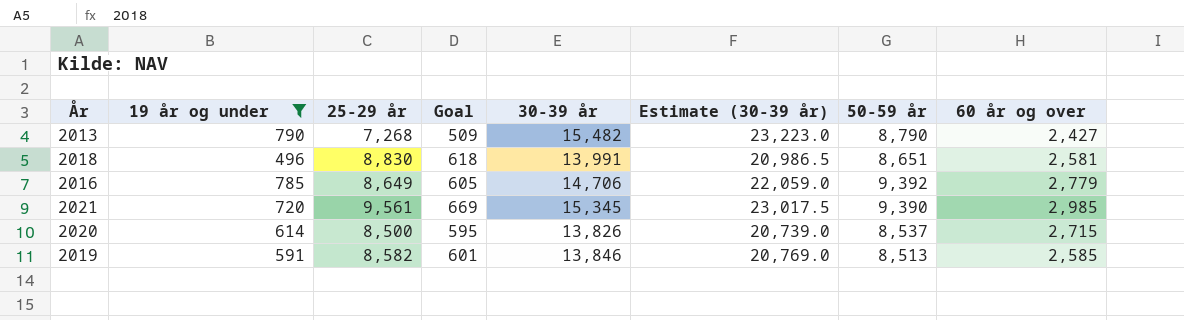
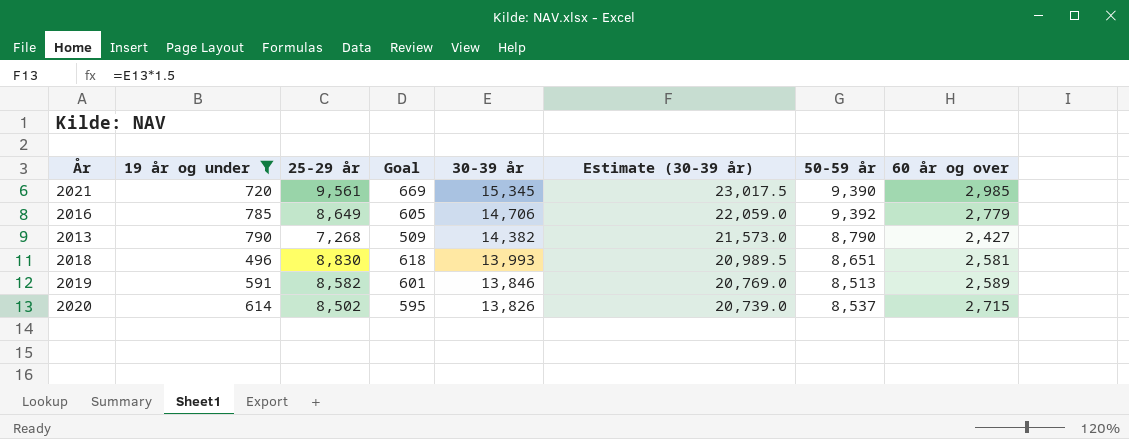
row order: none -> 30-39 år descending
2013 | 30-39 år: 15,482 -> 14,382
2013 | Estimate (30-39 år): 23,223.0 -> 21,573.0
2018 | 30-39 år: 13,991 -> 13,993
2018 | Estimate (30-39 år): 20,986.5 -> 20,989.5
2019 | 60 år og over: 2,585 -> 2,589
2020 | 25-29 år: 8,500 -> 8,502

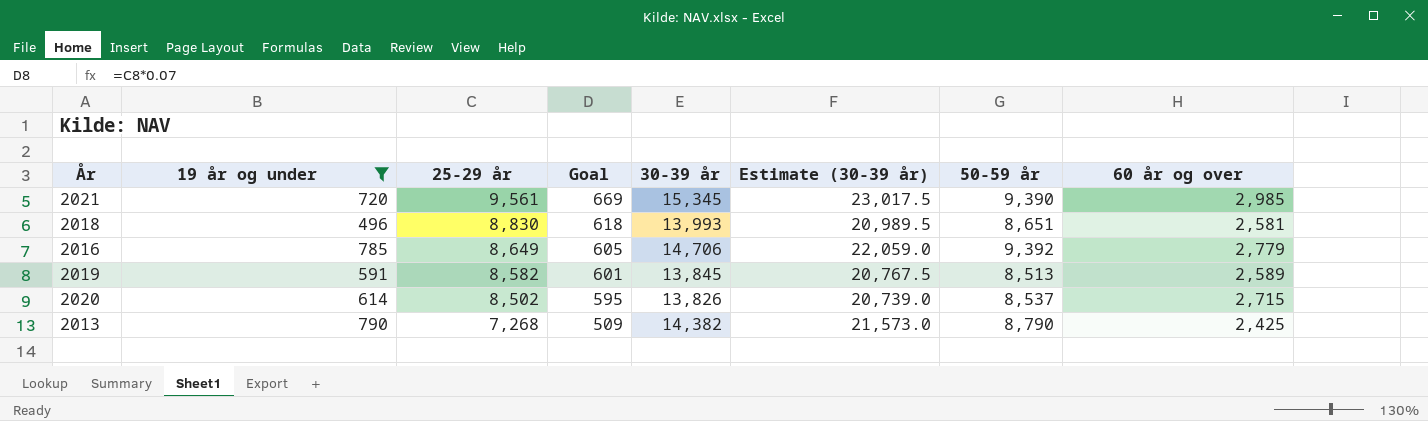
row order: 30-39 år descending -> 25-29 år descending
2019 | 30-39 år: 13,846 -> 13,845
2019 | Estimate (30-39 år): 20,769.0 -> 20,767.5
2013 | 60 år og over: 2,427 -> 2,425

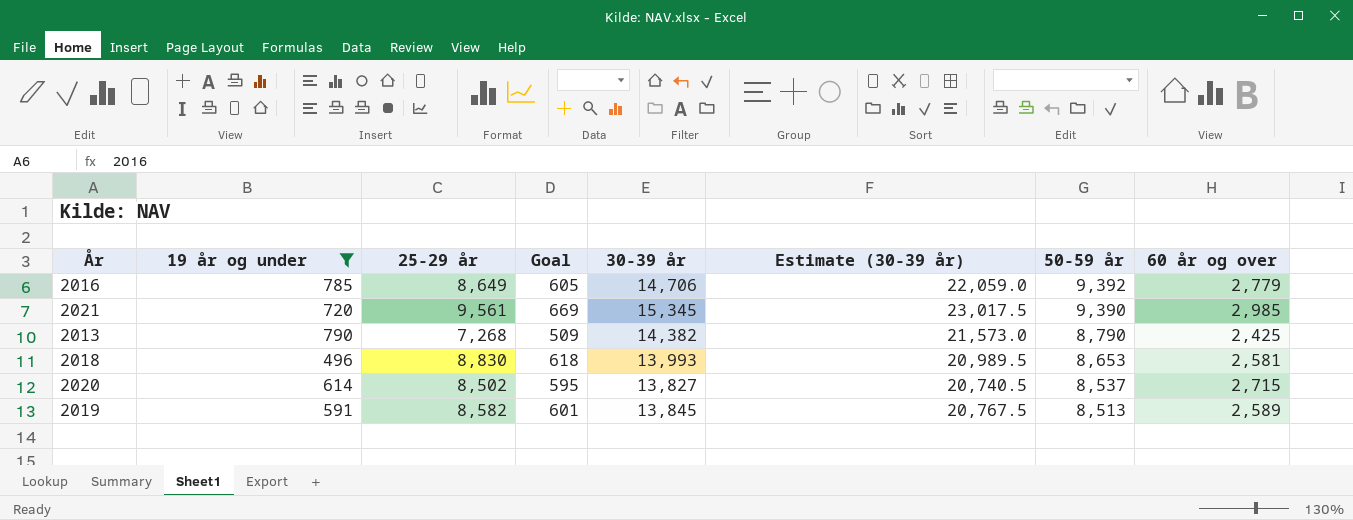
row order: 25-29 år descending -> 50-59 år descending
2018 | 50-59 år: 8,651 -> 8,653
2020 | 30-39 år: 13,826 -> 13,827
2020 | Estimate (30-39 år): 20,739.0 -> 20,740.5

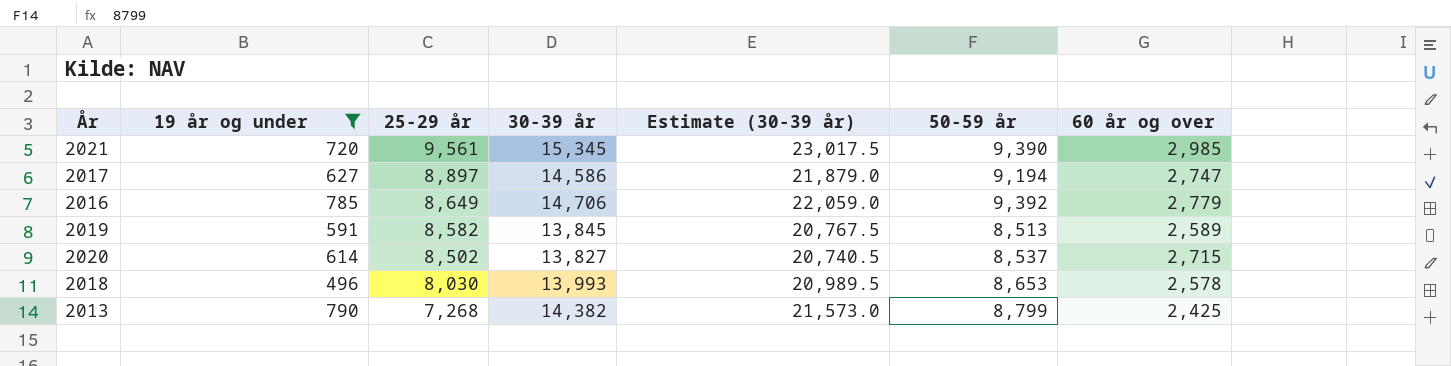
row order: 50-59 år descending -> 25-29 år descending
column Goal | formula: [25-29 år] * 0.07 -> none
row 2017: none -> 627 | 8,897 | 14,586 | 21,879.0 | 9,194 | 2,747
2018 | 25-29 år: 8,830 -> 8,030
2018 | 60 år og over: 2,581 -> 2,578
2013 | 50-59 år: 8,790 -> 8,799

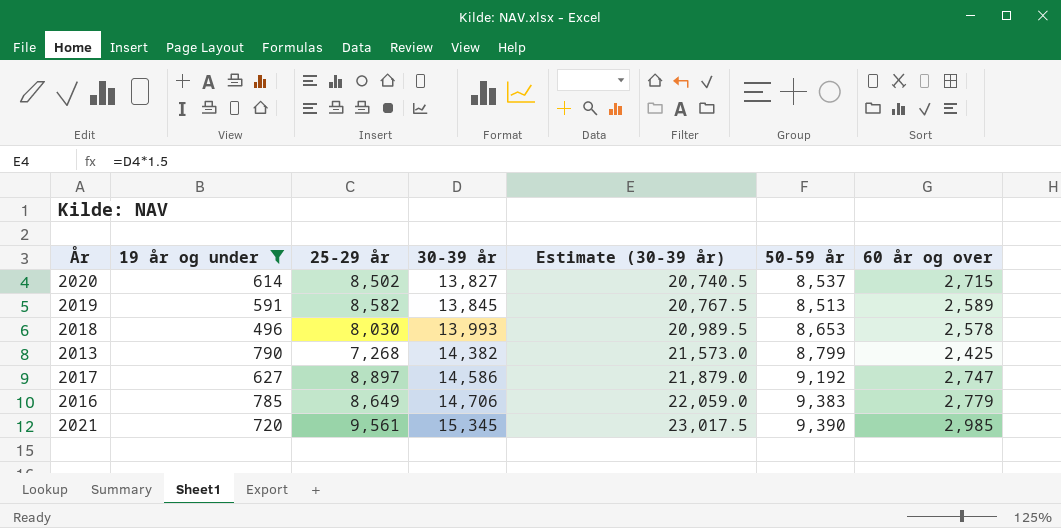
row order: 25-29 år descending -> 30-39 år ascending
2017 | 50-59 år: 9,194 -> 9,192
2016 | 50-59 år: 9,392 -> 9,383

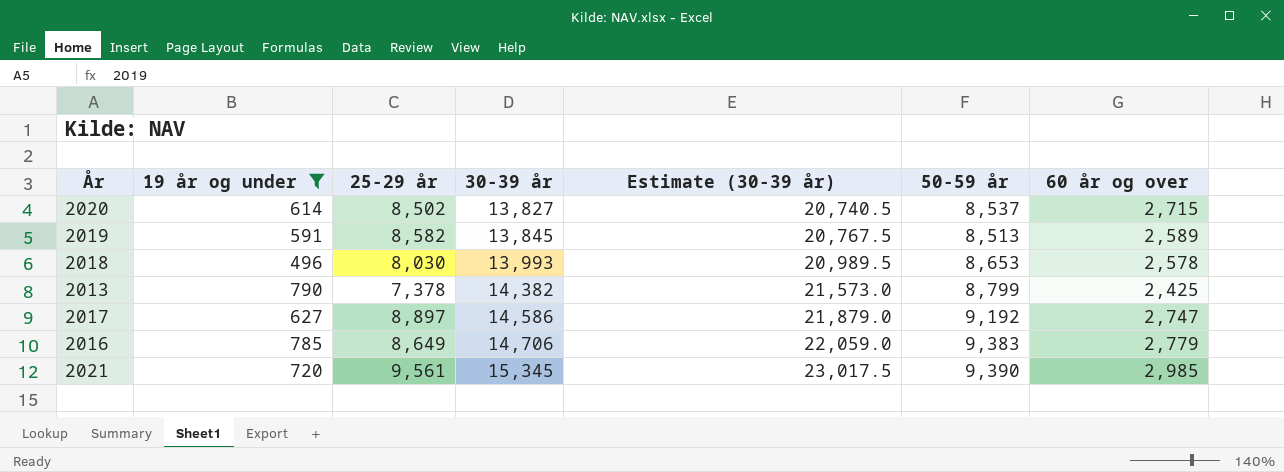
2013 | 25-29 år: 7,268 -> 7,378

